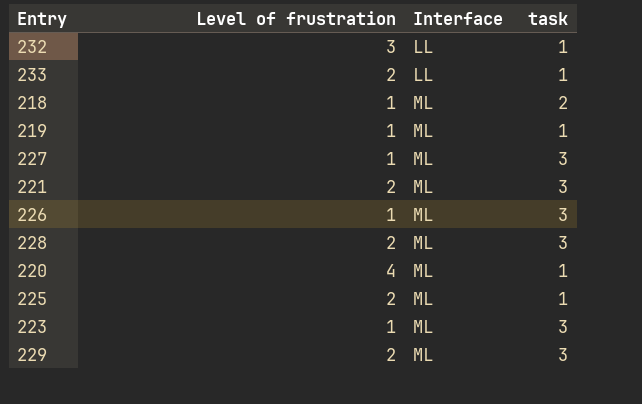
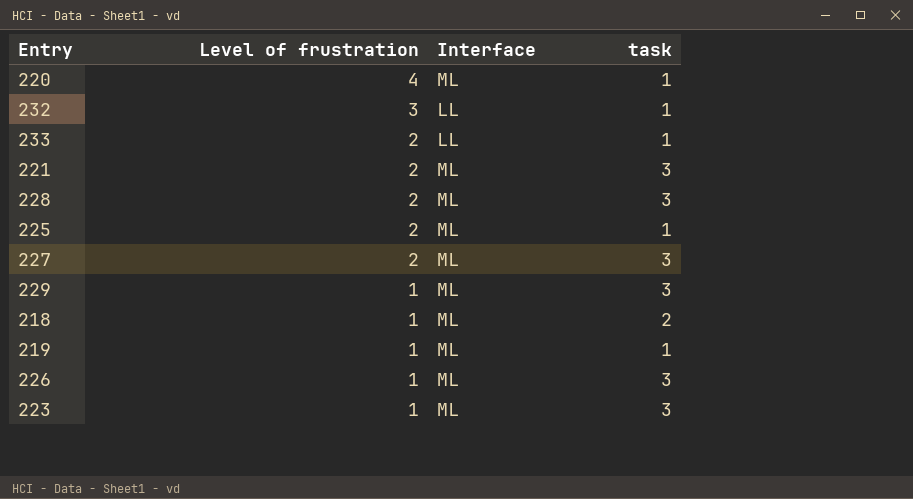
row order: Interface ascending -> Level of frustration descending
227 | Level of frustration: 1 -> 2
229 | Level of frustration: 2 -> 1

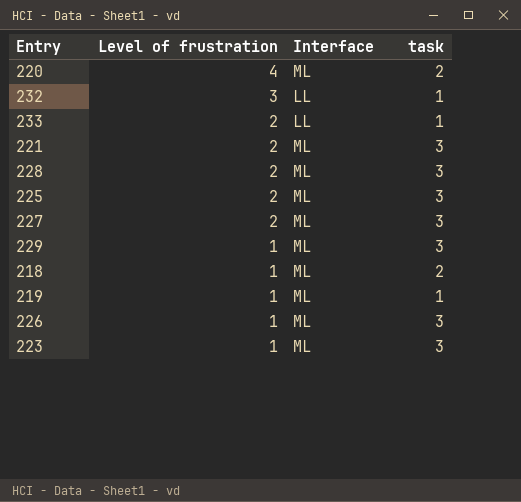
220 | task: 1 -> 2
225 | task: 1 -> 3

